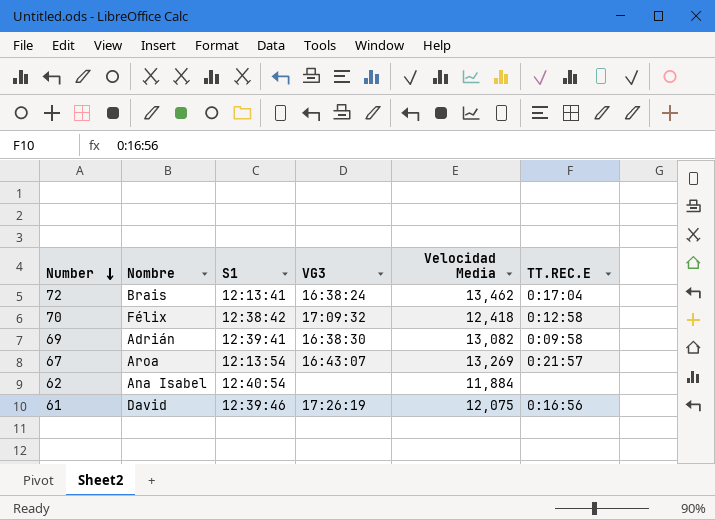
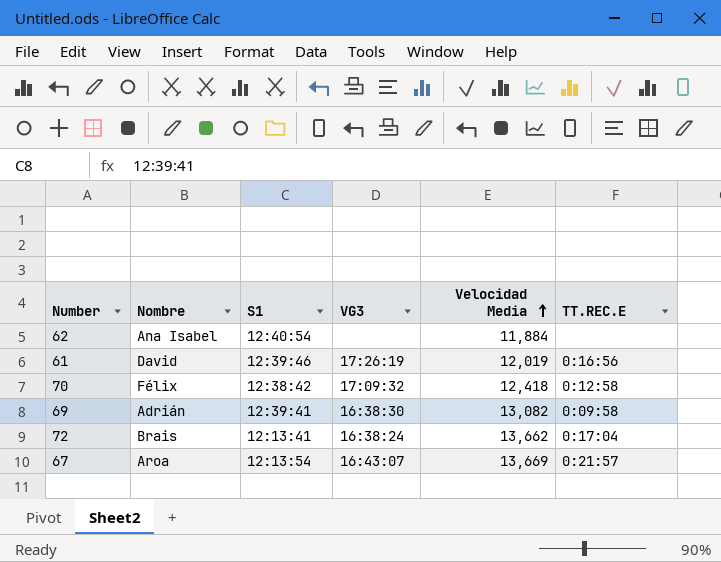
row order: Number descending -> Velocidad Media ascending
61 | Velocidad Media: 12,075 -> 12,019
72 | Velocidad Media: 13,462 -> 13,662
67 | Velocidad Media: 13,269 -> 13,669

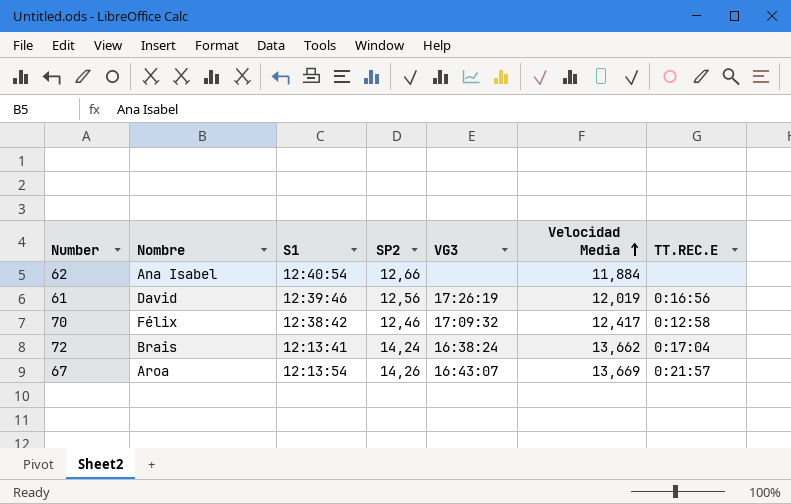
column SP2 | position: none -> 4
row 69: Adrián | 12:39:41 | 16:38:30 | 13,082 | 0:09:58 -> none
70 | Velocidad Media: 12,418 -> 12,417

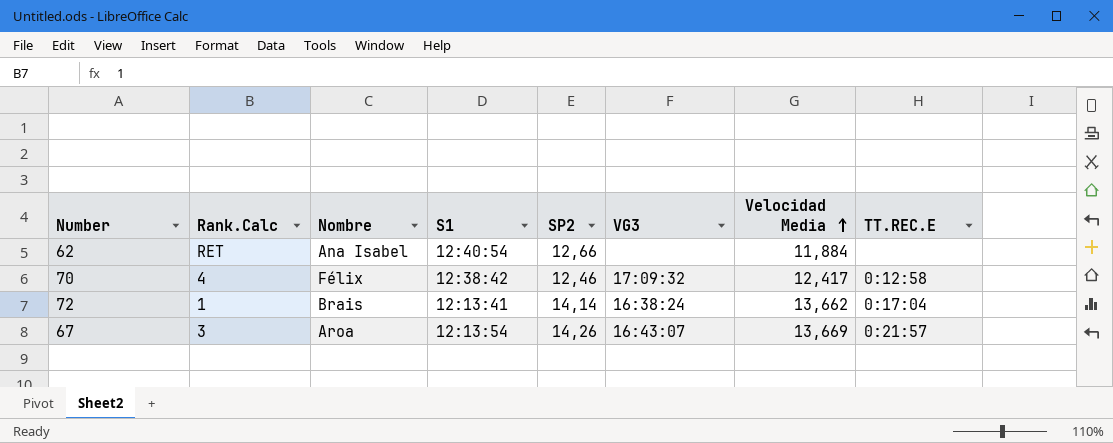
column Rank.Calc | position: none -> 2
row 61: David | 12:39:46 | 12,56 | 17:26:19 | 12,019 | 0:16:56 -> none
72 | SP2: 14,24 -> 14,14

